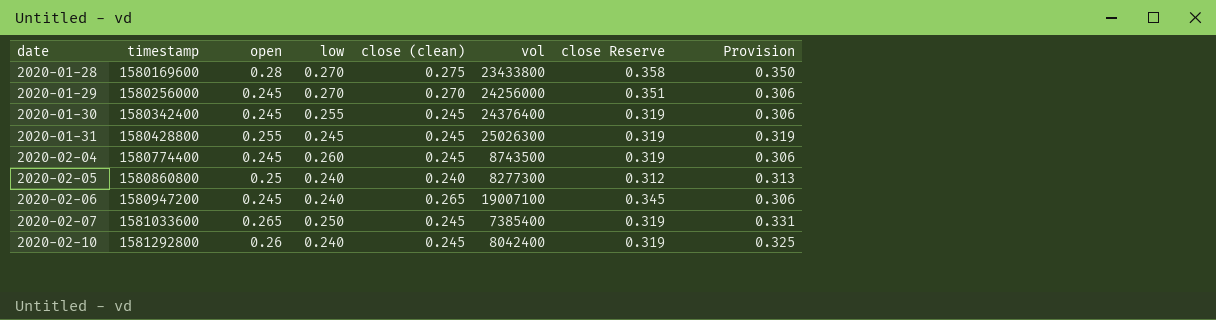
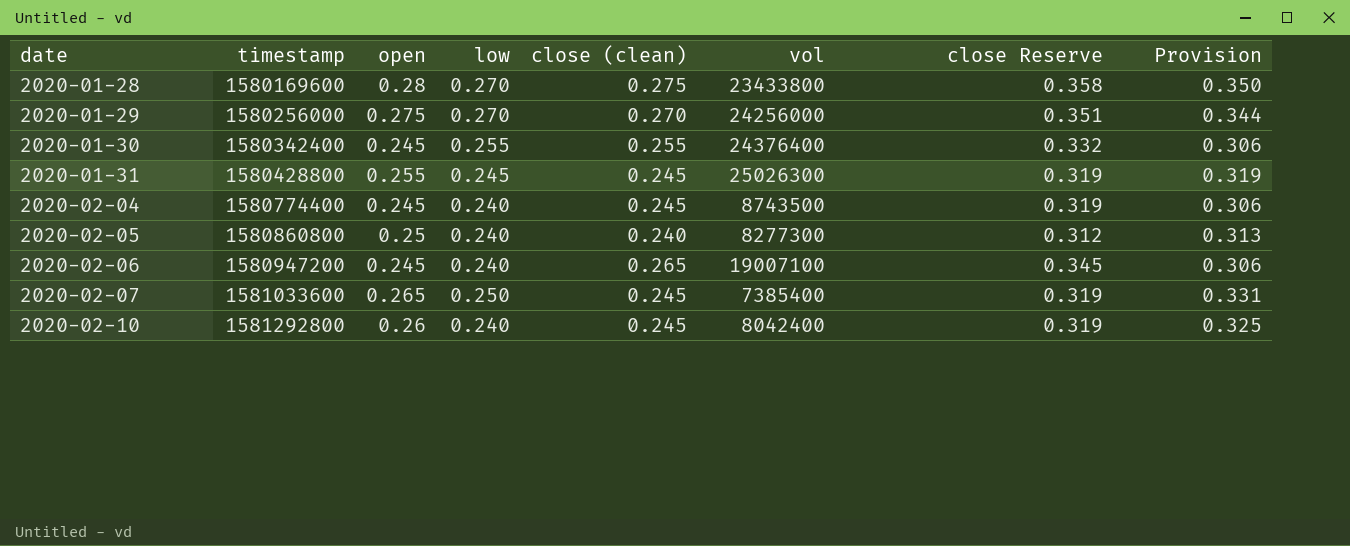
2020-01-29 | open: 0.245 -> 0.275
2020-01-29 | Provision: 0.306 -> 0.344
2020-01-30 | close (clean): 0.245 -> 0.255
2020-01-30 | close Reserve: 0.319 -> 0.332
2020-02-04 | low: 0.260 -> 0.240

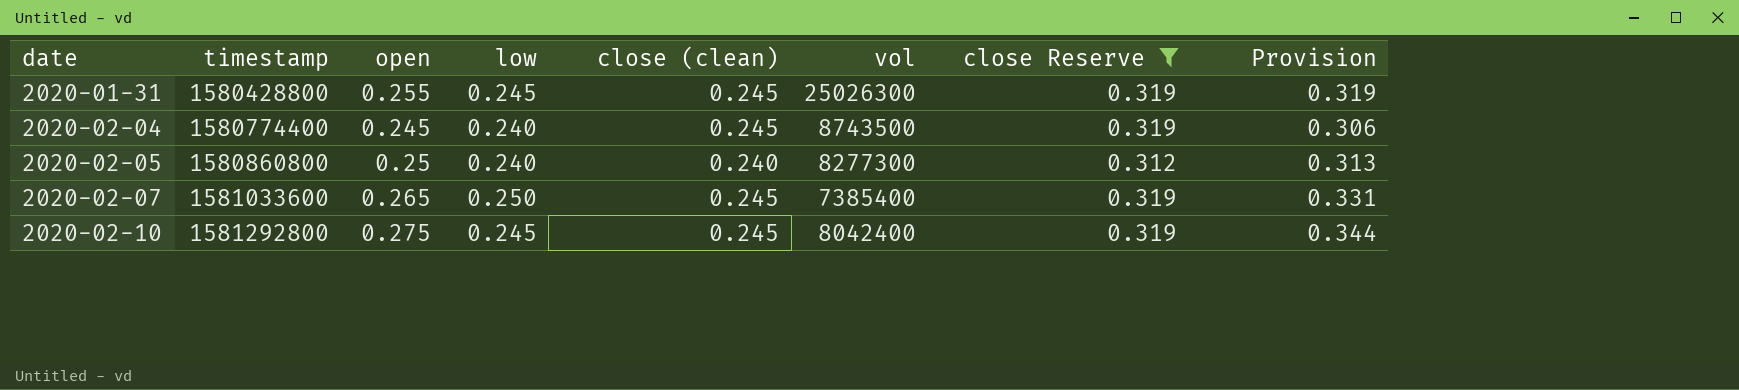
filter: none -> close Reserve <= 0.319
2020-02-10 | open: 0.26 -> 0.275
2020-02-10 | low: 0.240 -> 0.245
2020-02-10 | Provision: 0.325 -> 0.344

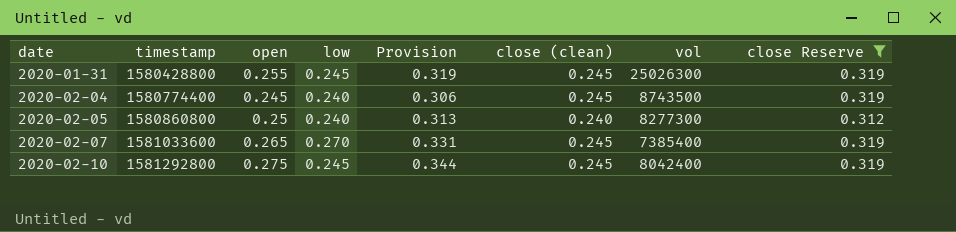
column Provision | position: 8 -> 5
2020-02-07 | low: 0.250 -> 0.270

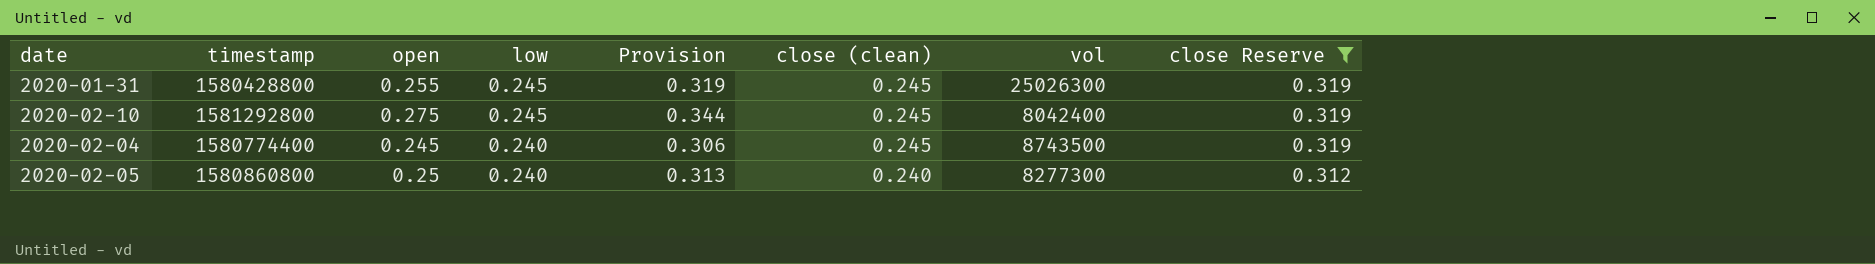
row order: date ascending -> low descending
row 2020-02-07: 1581033600 | 0.265 | 0.270 | 0.331 | 0.245 | 7385400 | 0.319 -> none

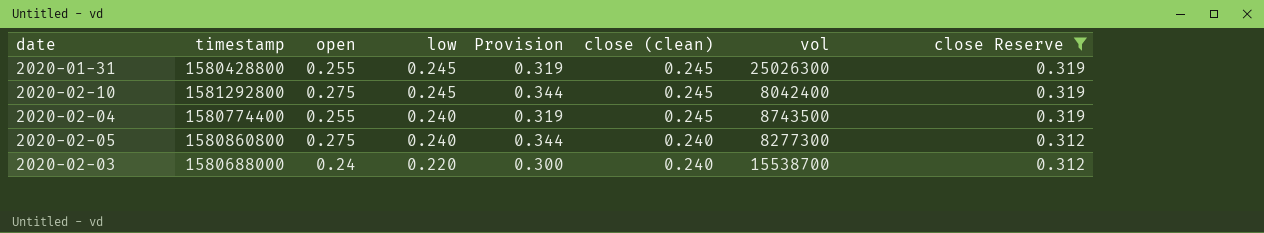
2020-02-04 | open: 0.245 -> 0.255
2020-02-04 | Provision: 0.306 -> 0.319
2020-02-05 | open: 0.25 -> 0.275
2020-02-05 | Provision: 0.313 -> 0.344
row 2020-02-03: none -> 1580688000 | 0.24 | 0.220 | 0.300 | 0.240 | 15538700 | 0.312

